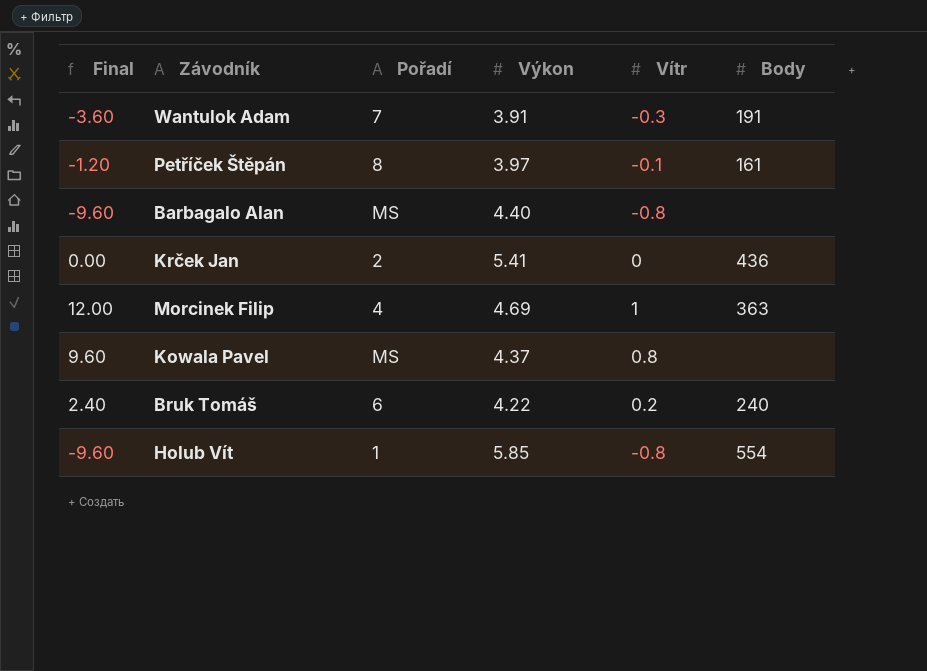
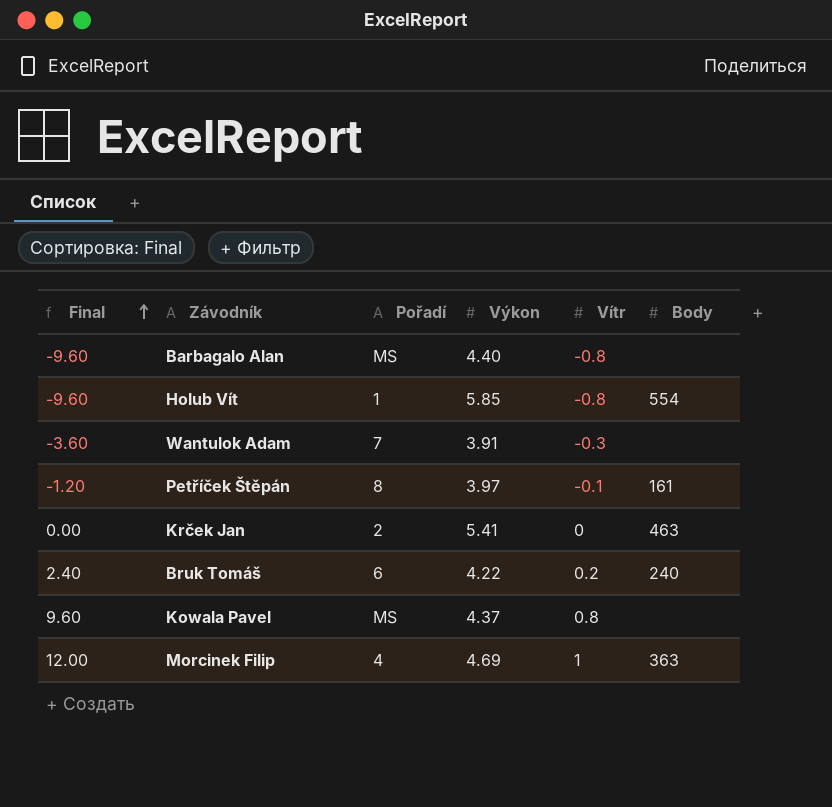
row order: none -> Final ascending
Wantulok Adam | Body: 191 -> none
Krček Jan | Body: 436 -> 463

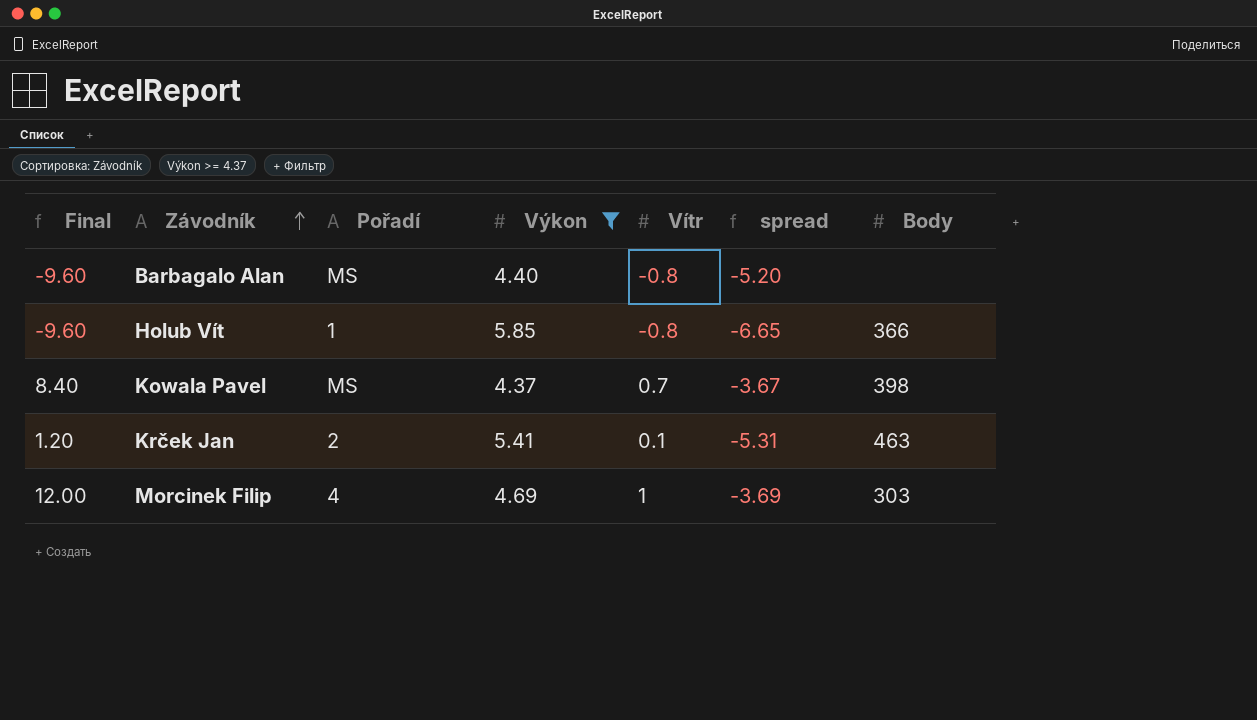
filter: none -> Výkon >= 4.37
row order: Final ascending -> Závodník ascending
column spread | formula: none -> [Vítr] - [Výkon]
Holub Vít | Body: 554 -> 366
Kowala Pavel | Final: 9.60 -> 8.40
Kowala Pavel | Vítr: 0.8 -> 0.7
Kowala Pavel | Body: none -> 398
Krček Jan | Final: 0.00 -> 1.20
Krček Jan | Vítr: 0 -> 0.1
Morcinek Filip | Body: 363 -> 303

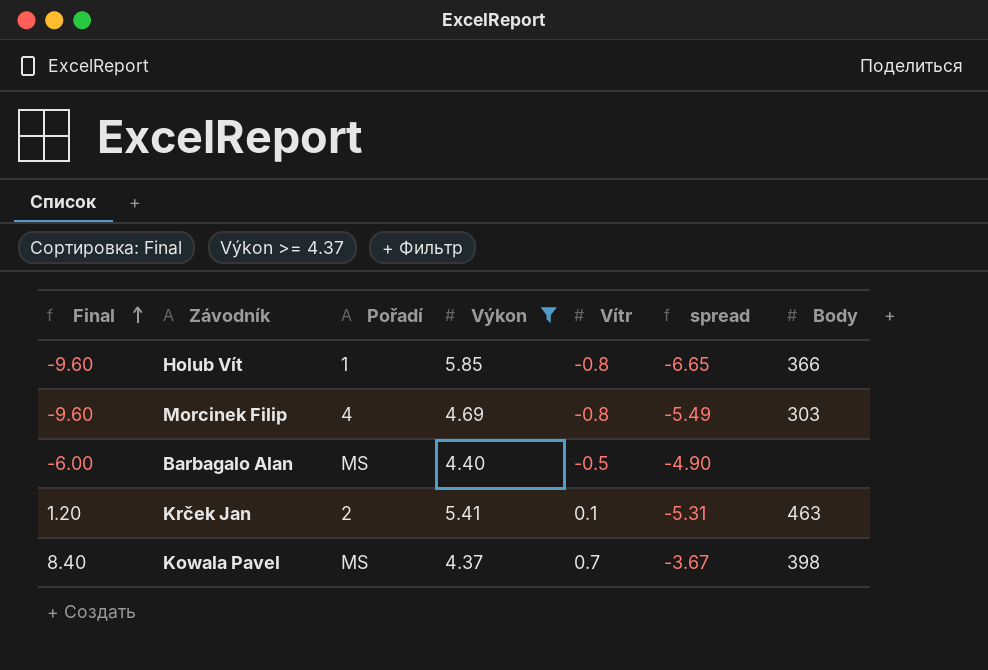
row order: Závodník ascending -> Final ascending
Morcinek Filip | Final: 12.00 -> -9.60
Morcinek Filip | Vítr: 1 -> -0.8
Morcinek Filip | spread: -3.69 -> -5.49
Barbagalo Alan | Final: -9.60 -> -6.00
Barbagalo Alan | Vítr: -0.8 -> -0.5
Barbagalo Alan | spread: -5.20 -> -4.90

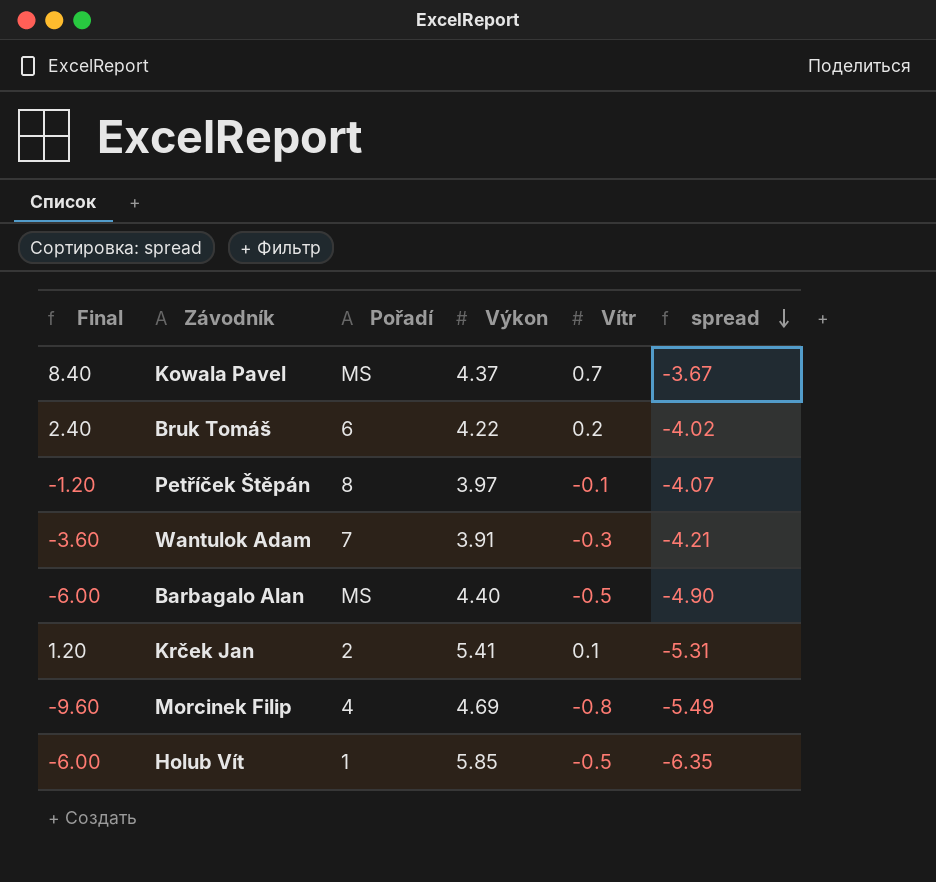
filter: Výkon >= 4.37 -> none
row order: Final ascending -> spread descending
column Body | position: 7 -> none
Holub Vít | Final: -9.60 -> -6.00
Holub Vít | Vítr: -0.8 -> -0.5
Holub Vít | spread: -6.65 -> -6.35

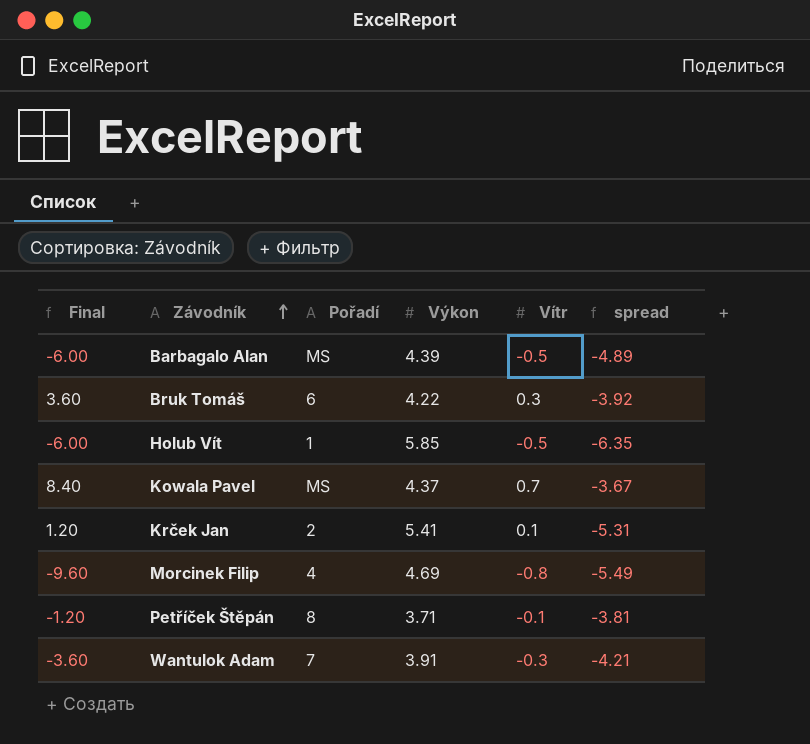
row order: spread descending -> Závodník ascending
Barbagalo Alan | Výkon: 4.40 -> 4.39
Barbagalo Alan | spread: -4.90 -> -4.89
Bruk Tomáš | Final: 2.40 -> 3.60
Bruk Tomáš | Vítr: 0.2 -> 0.3
Bruk Tomáš | spread: -4.02 -> -3.92
Petříček Štěpán | Výkon: 3.97 -> 3.71
Petříček Štěpán | spread: -4.07 -> -3.81

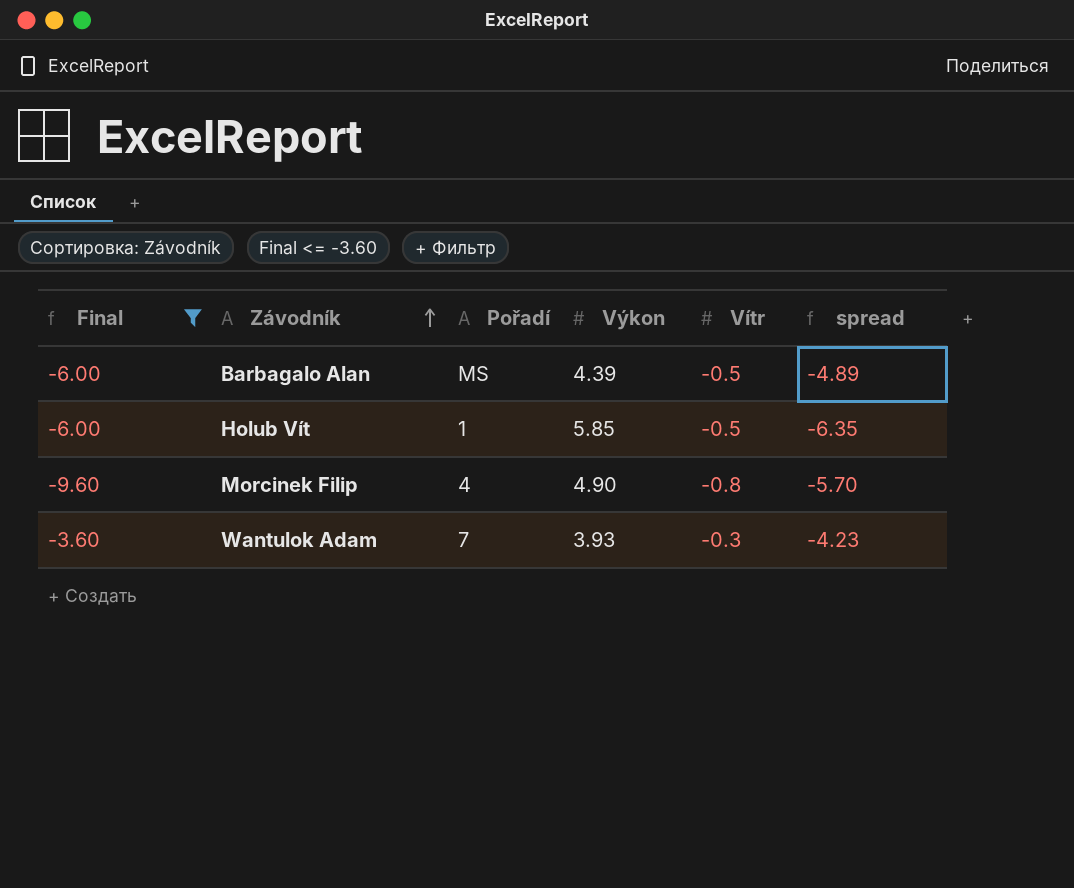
filter: none -> Final <= -3.60
Morcinek Filip | Výkon: 4.69 -> 4.90
Morcinek Filip | spread: -5.49 -> -5.70
Wantulok Adam | Výkon: 3.91 -> 3.93
Wantulok Adam | spread: -4.21 -> -4.23

